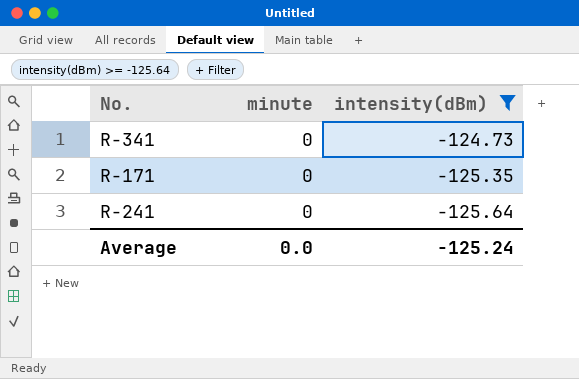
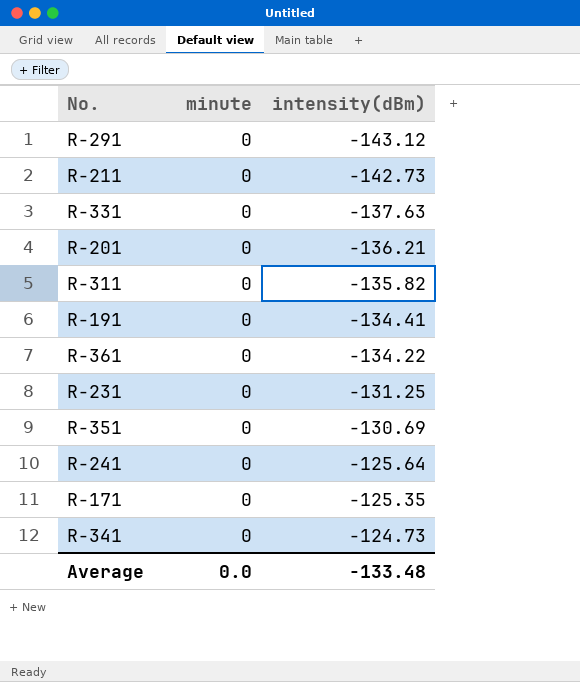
filter: intensity(dBm) >= -125.64 -> none
row order: intensity(dBm) descending -> intensity(dBm) ascending
Average | intensity(dBm): -125.24 -> -133.48

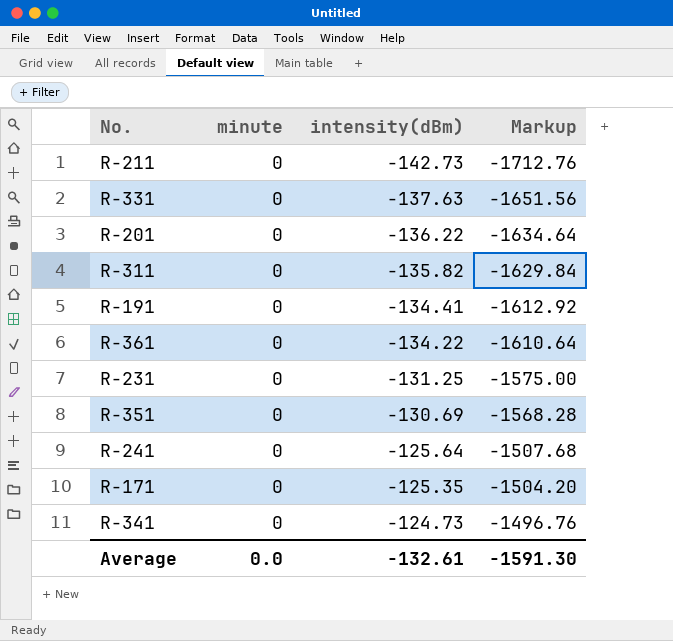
column Markup | formula: none -> [intensity(dBm)] * 12
row R-291: 0 | -143.12 -> none
R-201 | intensity(dBm): -136.21 -> -136.22
Average | intensity(dBm): -133.48 -> -132.61

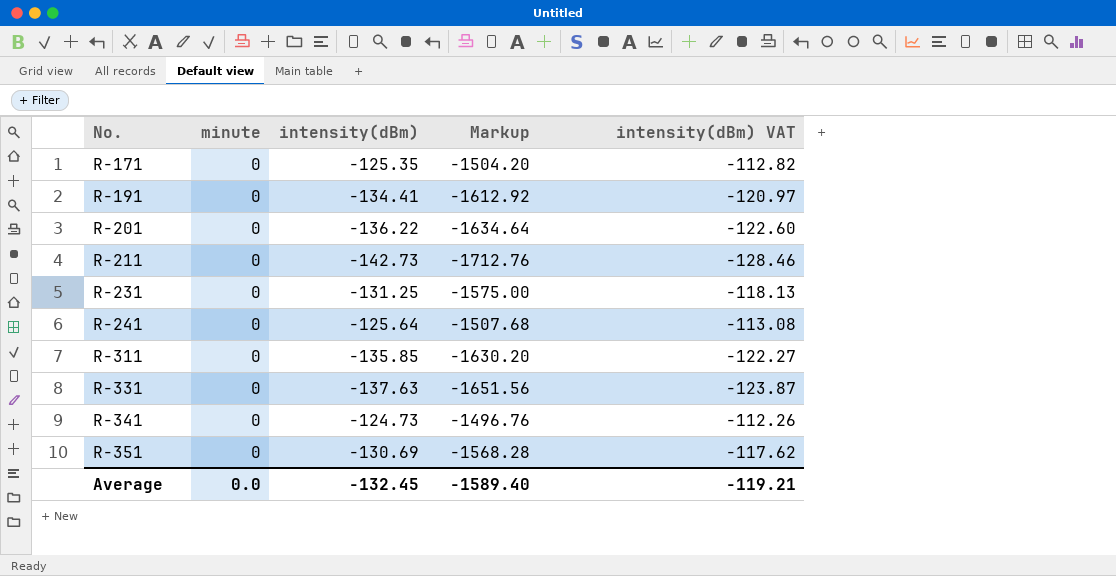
row order: intensity(dBm) ascending -> No. ascending
column intensity(dBm) VAT | formula: none -> [intensity(dBm)] * 0.9
row R-361: 0 | -134.22 | -1610.64 -> none
R-311 | intensity(dBm): -135.82 -> -135.85
R-311 | Markup: -1629.84 -> -1630.20
Average | intensity(dBm): -132.61 -> -132.45
Average | Markup: -1591.30 -> -1589.40

